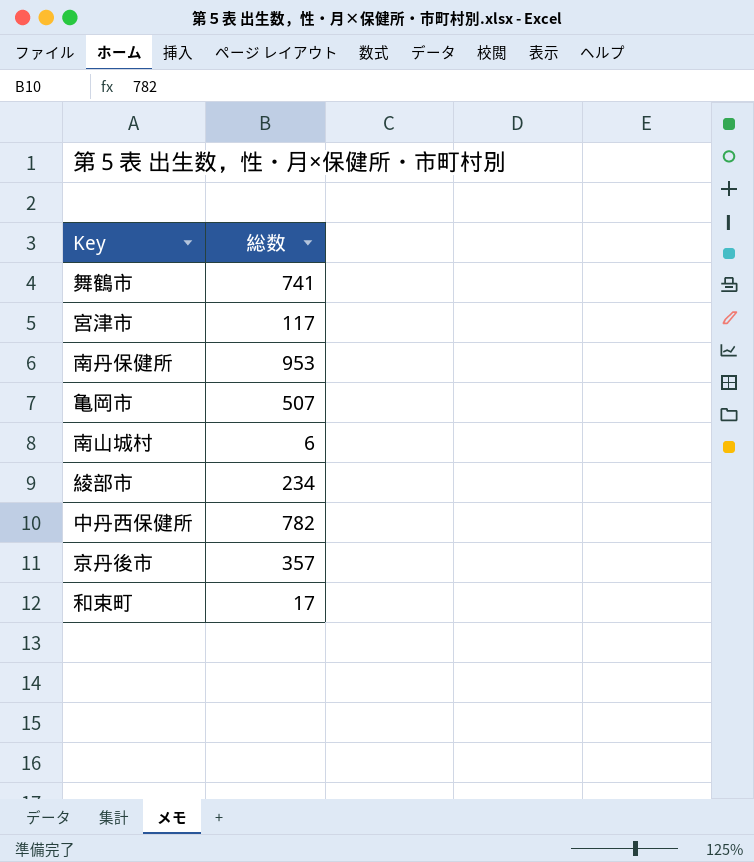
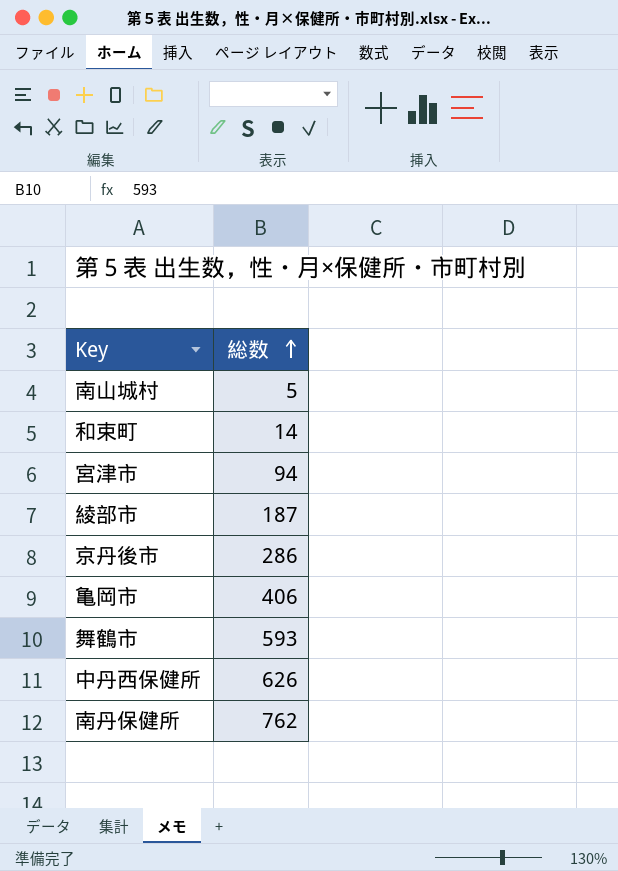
row order: none -> 総数 ascending
南山城村 | 総数: 6 -> 5
和束町 | 総数: 17 -> 14
宮津市 | 総数: 117 -> 94
綾部市 | 総数: 234 -> 187
京丹後市 | 総数: 357 -> 286
亀岡市 | 総数: 507 -> 406
舞鶴市 | 総数: 741 -> 593
中丹西保健所 | 総数: 782 -> 626
南丹保健所 | 総数: 953 -> 762

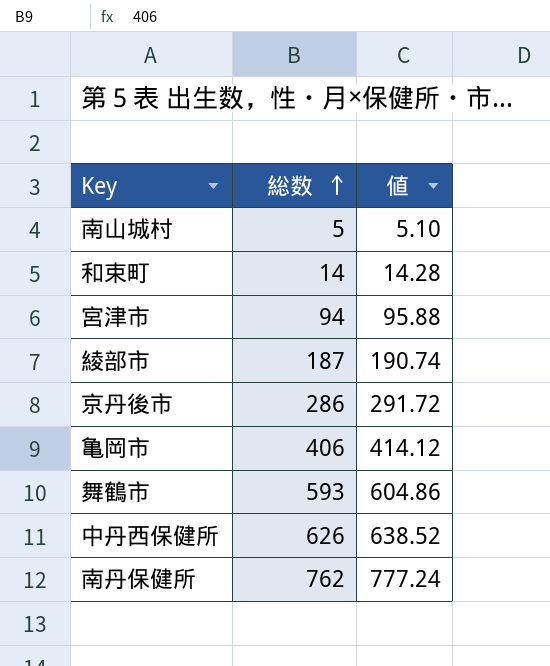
column 値 | formula: none -> [総数] * 1.02

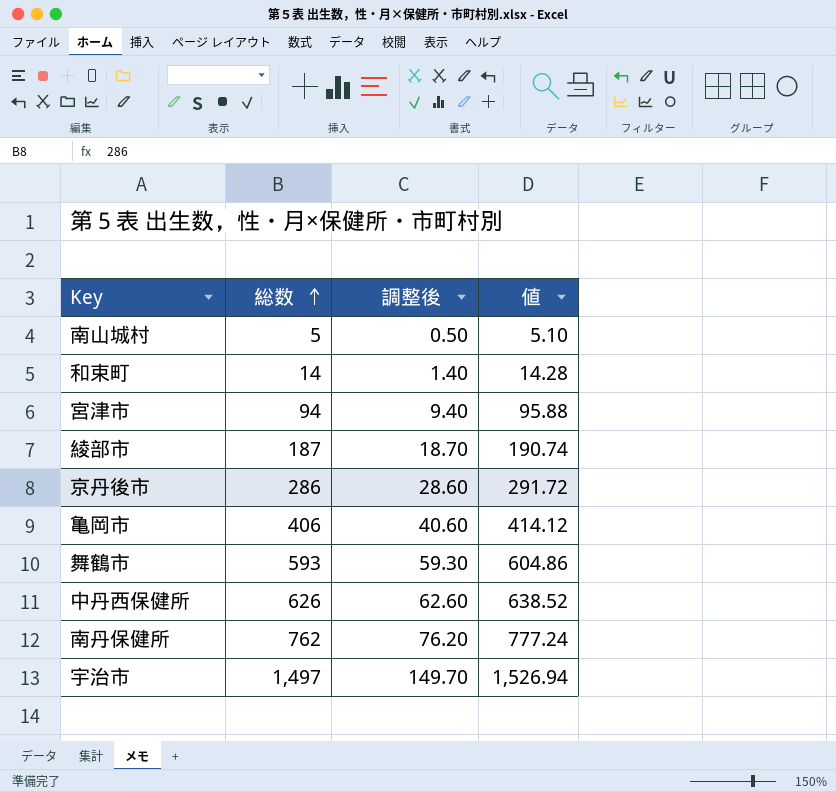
column 調整後 | formula: none -> [総数] * 0.1
row 宇治市: none -> 1,497 | 149.70 | 1,526.94

